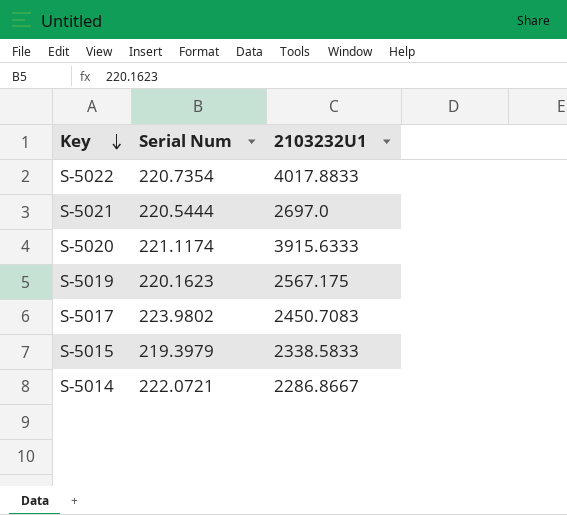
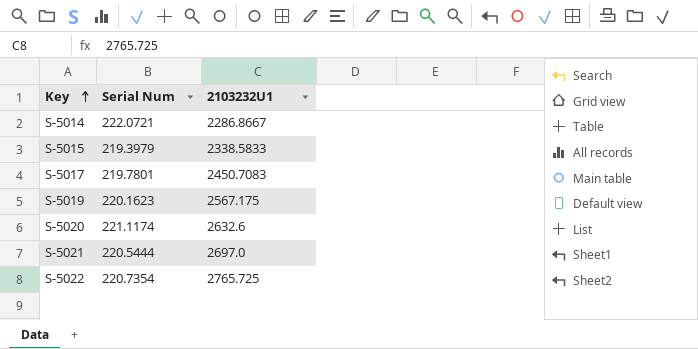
row order: Key descending -> Key ascending
S-5017 | Serial Num: 223.9802 -> 219.7801
S-5020 | 2103232U1: 3915.6333 -> 2632.6
S-5022 | 2103232U1: 4017.8833 -> 2765.725

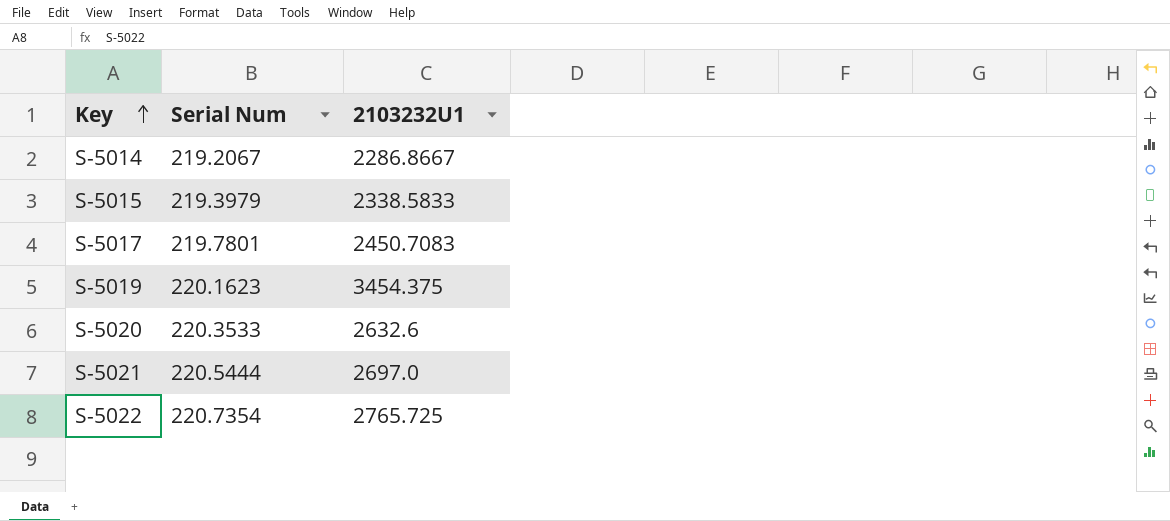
S-5014 | Serial Num: 222.0721 -> 219.2067
S-5019 | 2103232U1: 2567.175 -> 3454.375
S-5020 | Serial Num: 221.1174 -> 220.3533

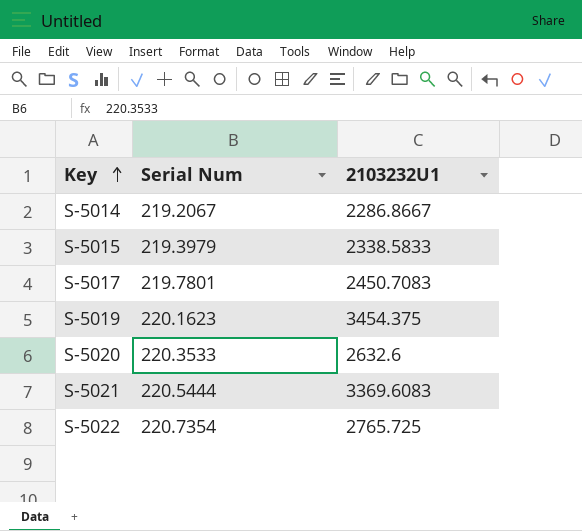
S-5021 | 2103232U1: 2697.0 -> 3369.6083

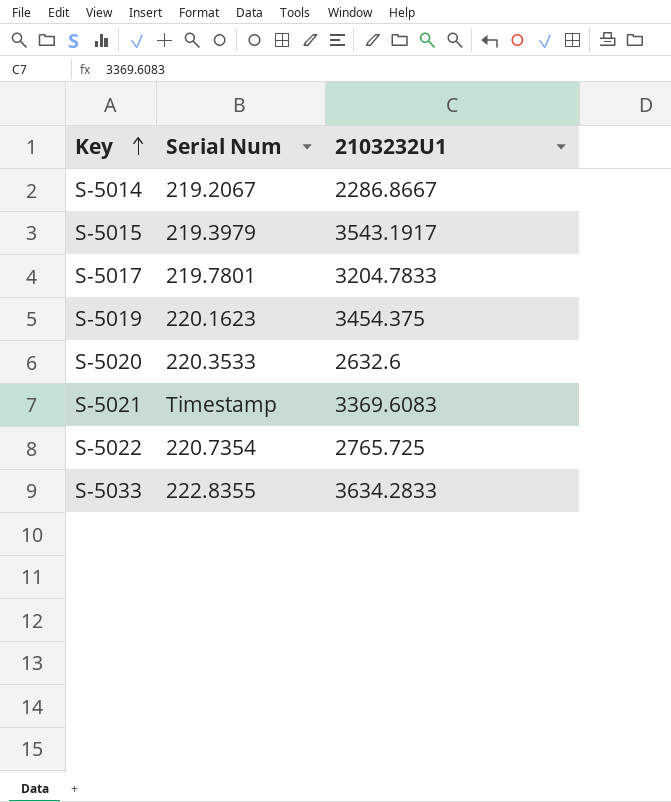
S-5015 | 2103232U1: 2338.5833 -> 3543.1917
S-5017 | 2103232U1: 2450.7083 -> 3204.7833
S-5021 | Serial Num: 220.5444 -> Timestamp
row S-5033: none -> 222.8355 | 3634.2833

